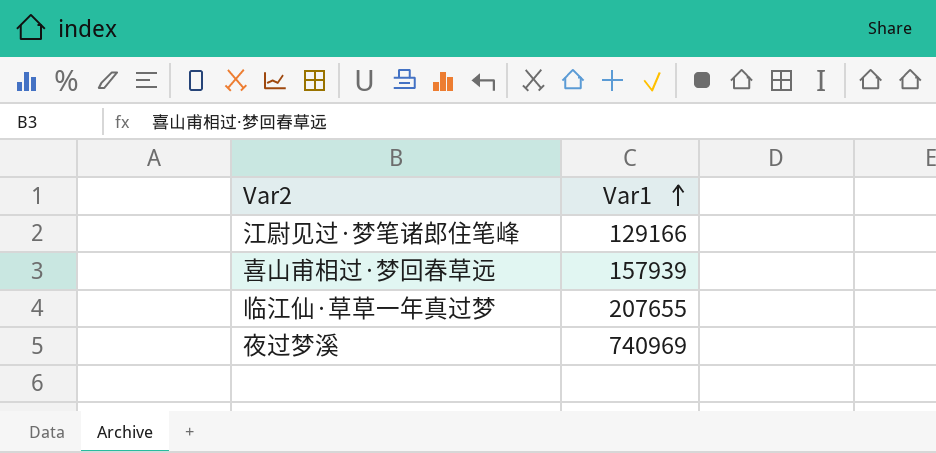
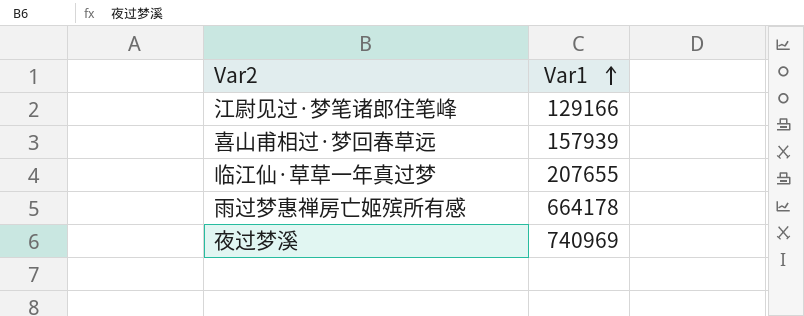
row 雨过梦惠禅房亡姬殡所有感: none -> 664178

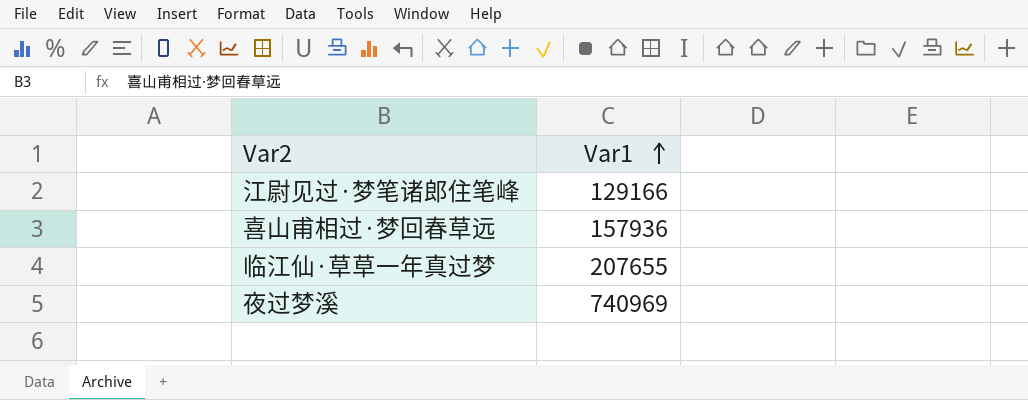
row 雨过梦惠禅房亡姬殡所有感: 664178 -> none
喜山甫相过·梦回春草远 | Var1: 157939 -> 157936

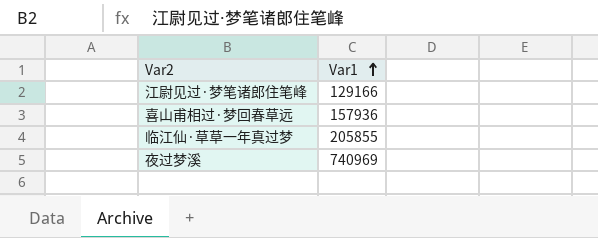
临江仙·草草一年真过梦 | Var1: 207655 -> 205855

